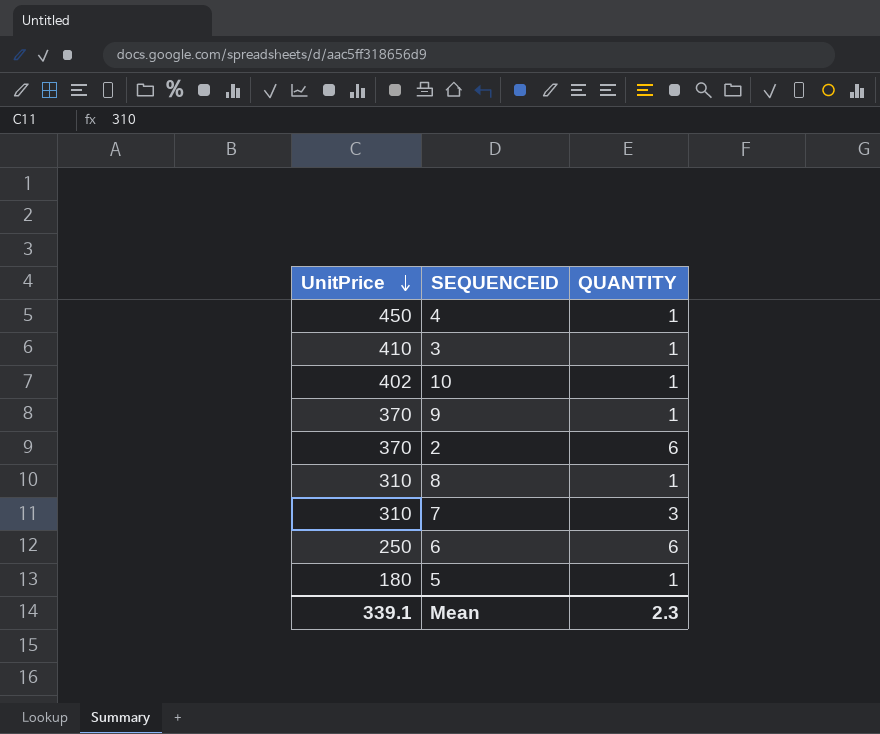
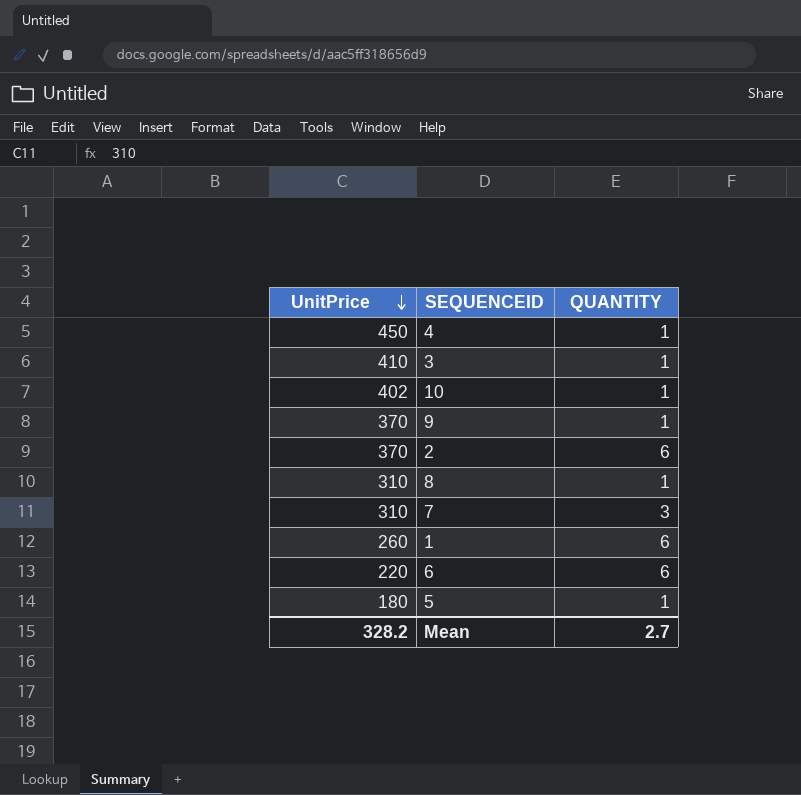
row 1: none -> 260 | 6
6 | UnitPrice: 250 -> 220
Mean | UnitPrice: 339.1 -> 328.2
Mean | QUANTITY: 2.3 -> 2.7

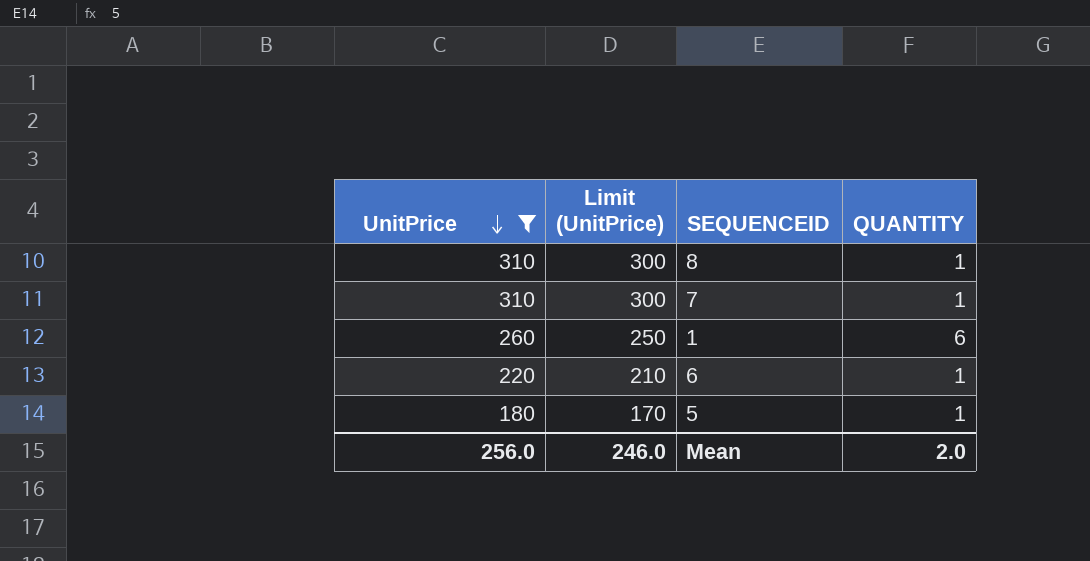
filter: none -> UnitPrice <= 310
column Limit (UnitPrice) | formula: none -> [UnitPrice] - 10
7 | QUANTITY: 3 -> 1
6 | QUANTITY: 6 -> 1
Mean | UnitPrice: 328.2 -> 256.0
Mean | QUANTITY: 2.7 -> 2.0

